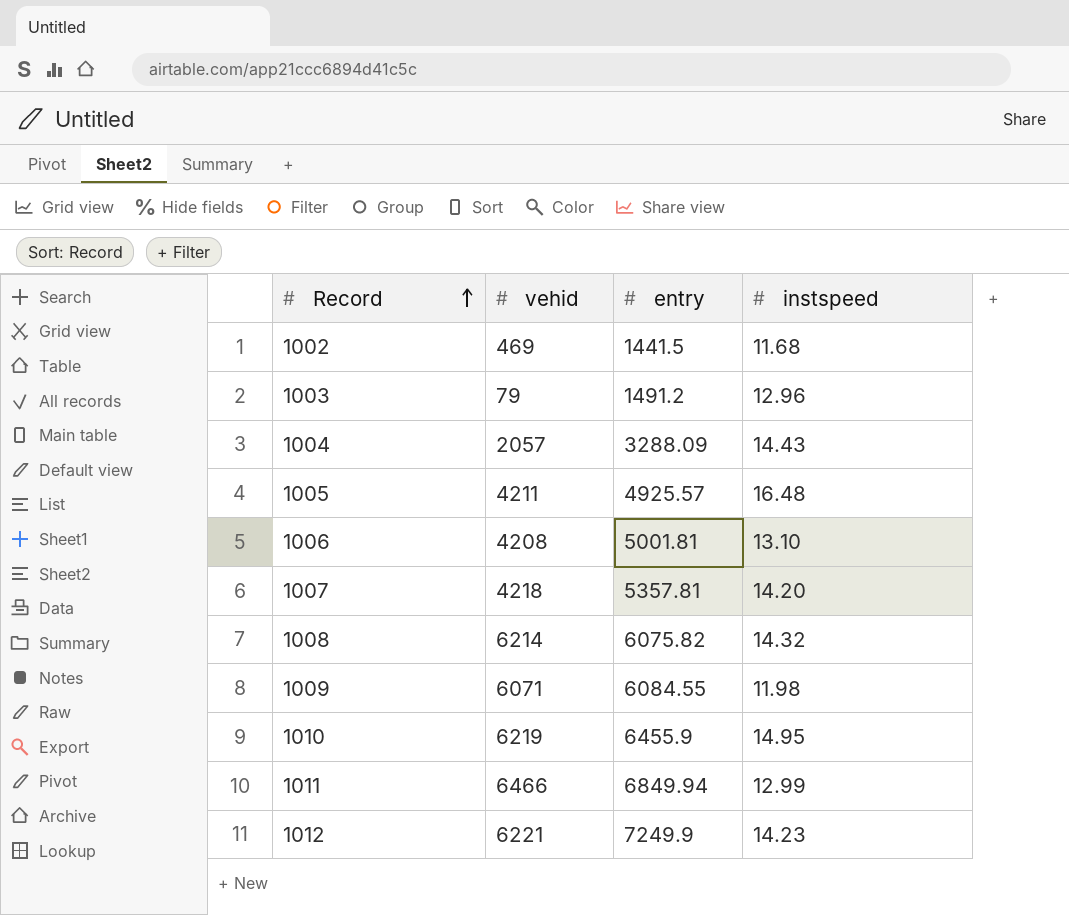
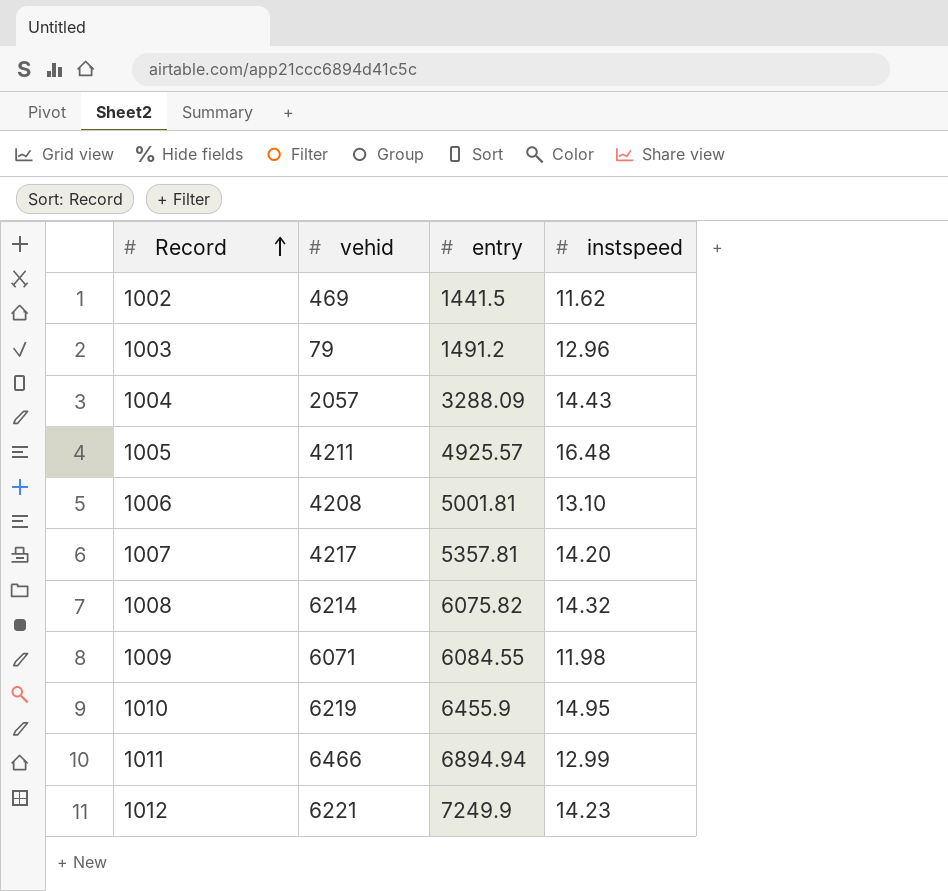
1002 | instspeed: 11.68 -> 11.62
1007 | vehid: 4218 -> 4217
1011 | entry: 6849.94 -> 6894.94

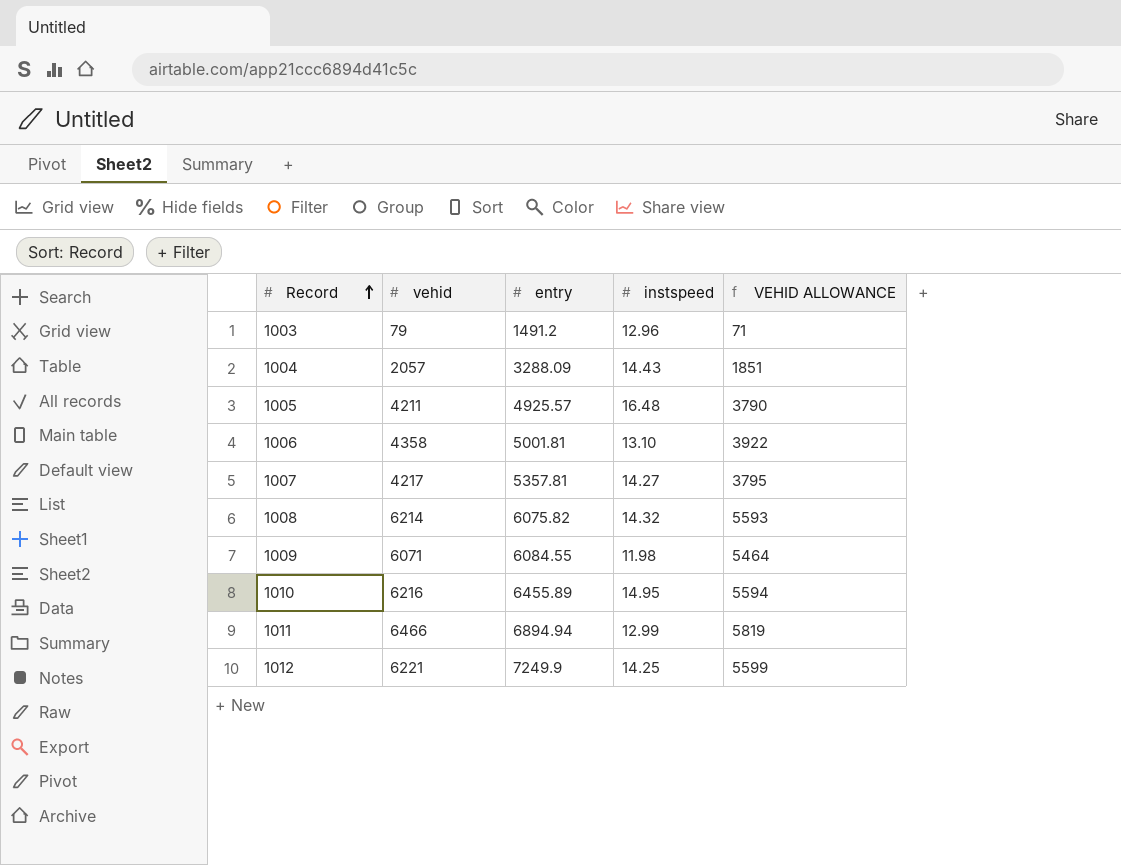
column VEHID ALLOWANCE | formula: none -> [vehid] * 0.9
row 1002: 469 | 1441.5 | 11.62 -> none
1006 | vehid: 4208 -> 4358
1007 | instspeed: 14.20 -> 14.27
1010 | vehid: 6219 -> 6216
1010 | entry: 6455.9 -> 6455.89
1012 | instspeed: 14.23 -> 14.25

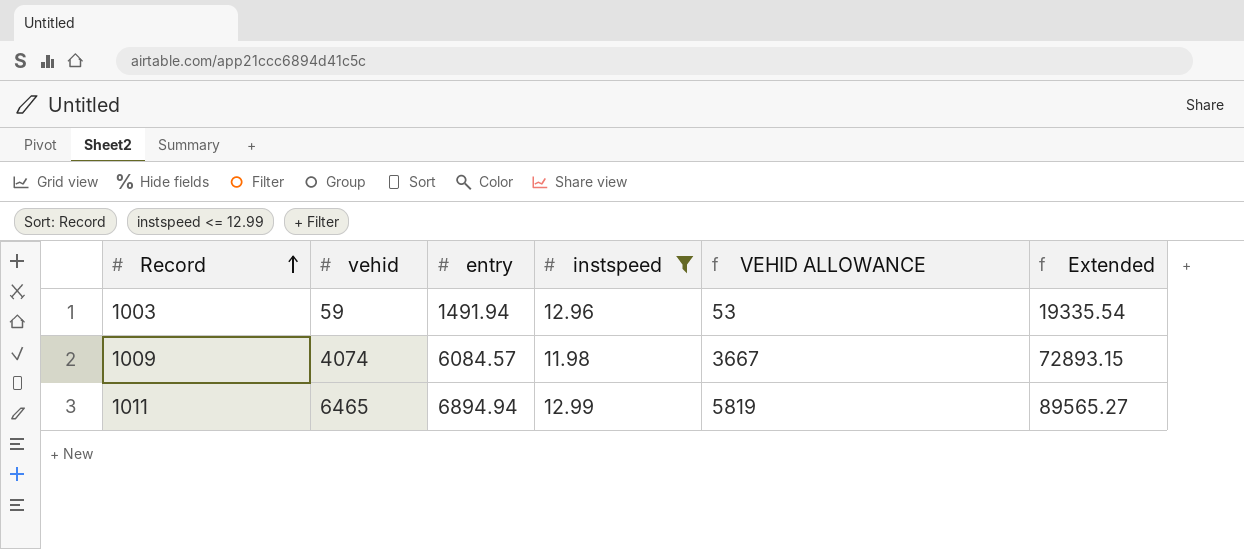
filter: none -> instspeed <= 12.99
column Extended | formula: none -> [entry] * [instspeed]
1003 | vehid: 79 -> 59
1003 | entry: 1491.2 -> 1491.94
1003 | VEHID ALLOWANCE: 71 -> 53
1009 | vehid: 6071 -> 4074
1009 | entry: 6084.55 -> 6084.57
1009 | VEHID ALLOWANCE: 5464 -> 3667
1011 | vehid: 6466 -> 6465

